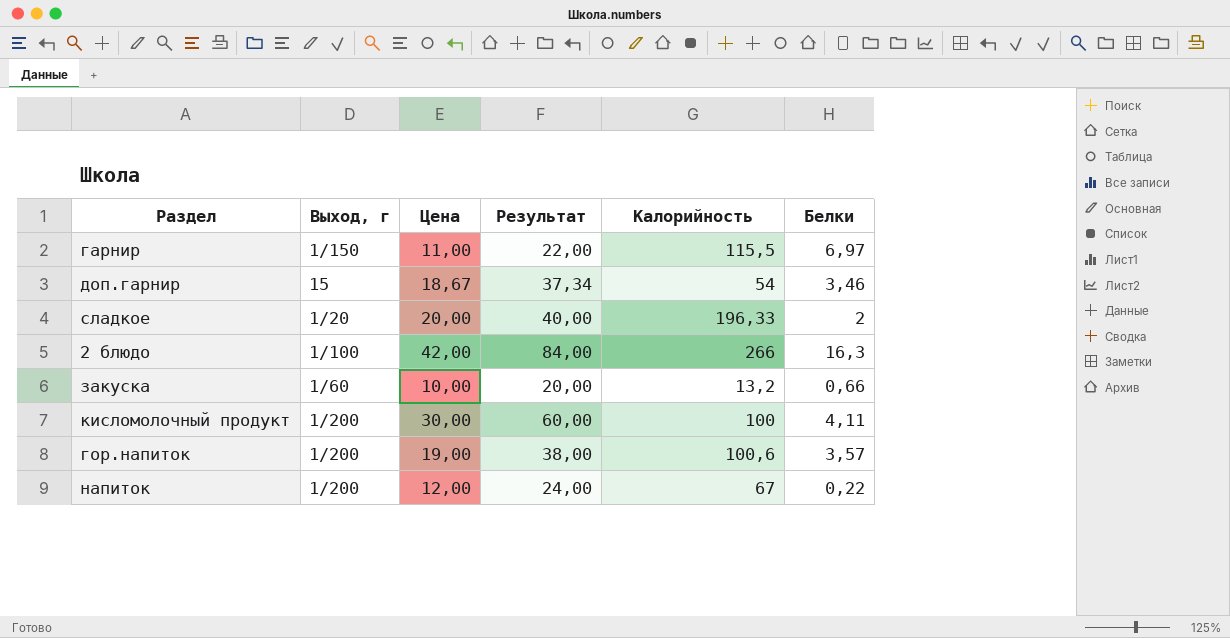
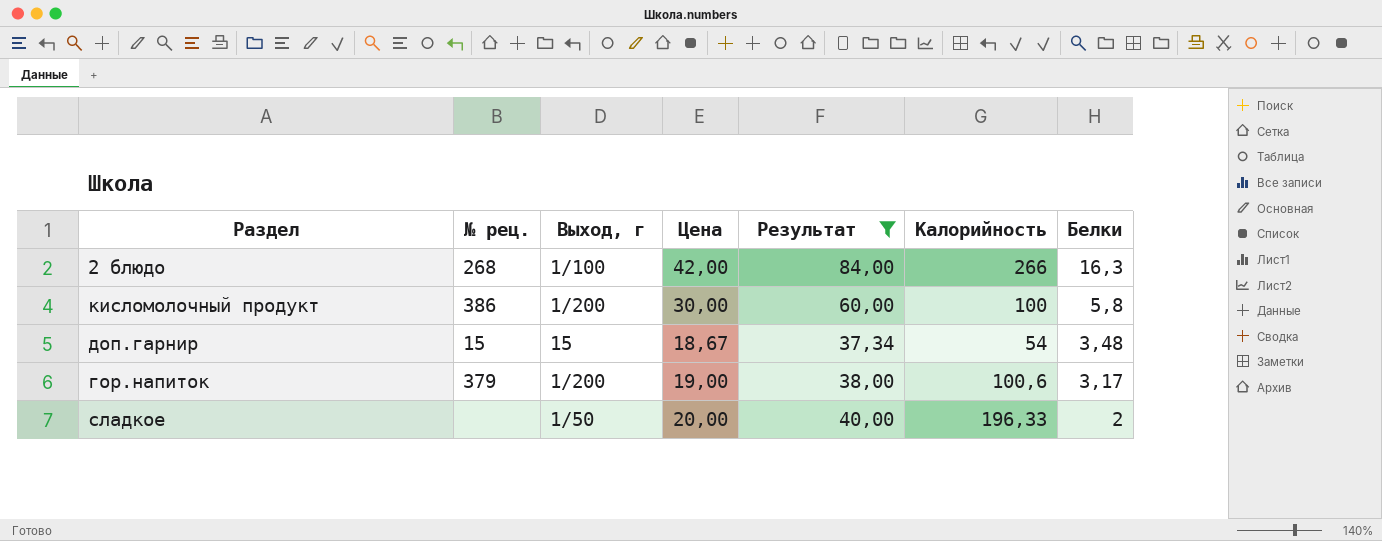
filter: none -> Результат >= 37,34
row order: none -> Белки descending
column № рец. | position: none -> 2
кисломолочный продукт | Белки: 4,11 -> 5,8
доп.гарнир | Белки: 3,46 -> 3,48
гор.напиток | Белки: 3,57 -> 3,17
сладкое | Выход, г: 1/20 -> 1/50

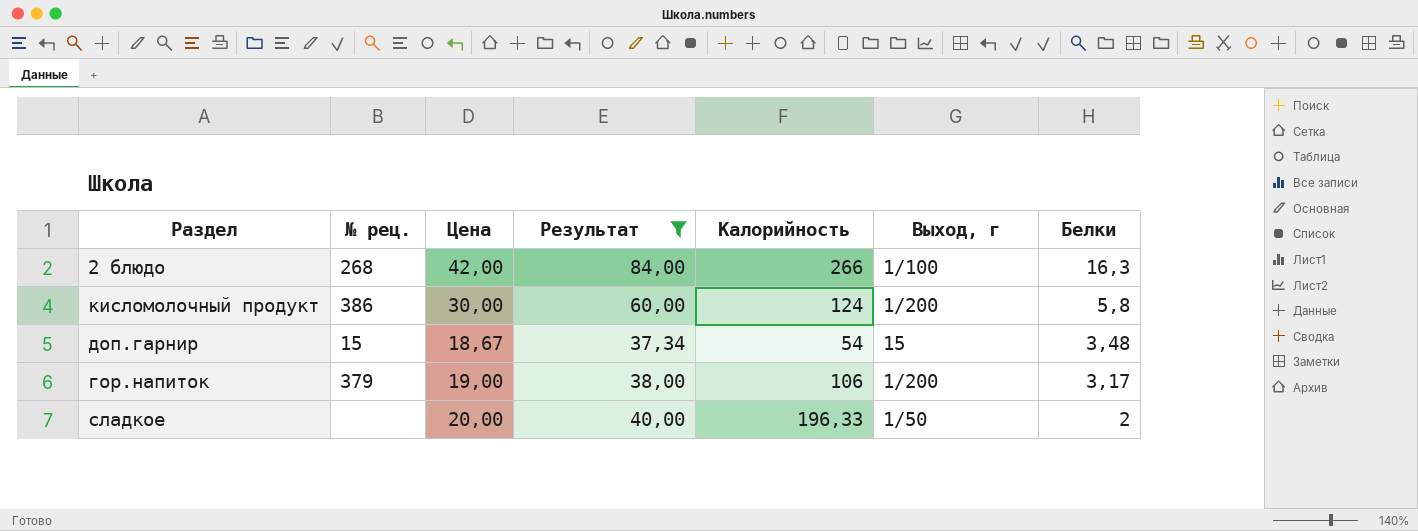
column Выход, г | position: 3 -> 6
кисломолочный продукт | Калорийность: 100 -> 124
гор.напиток | Калорийность: 100,6 -> 106

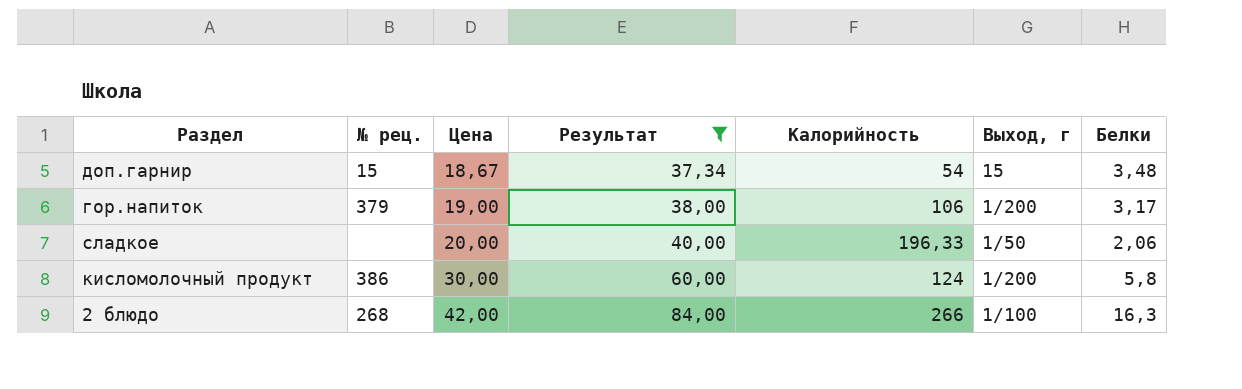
row order: Белки descending -> Цена ascending
сладкое | Белки: 2 -> 2,06

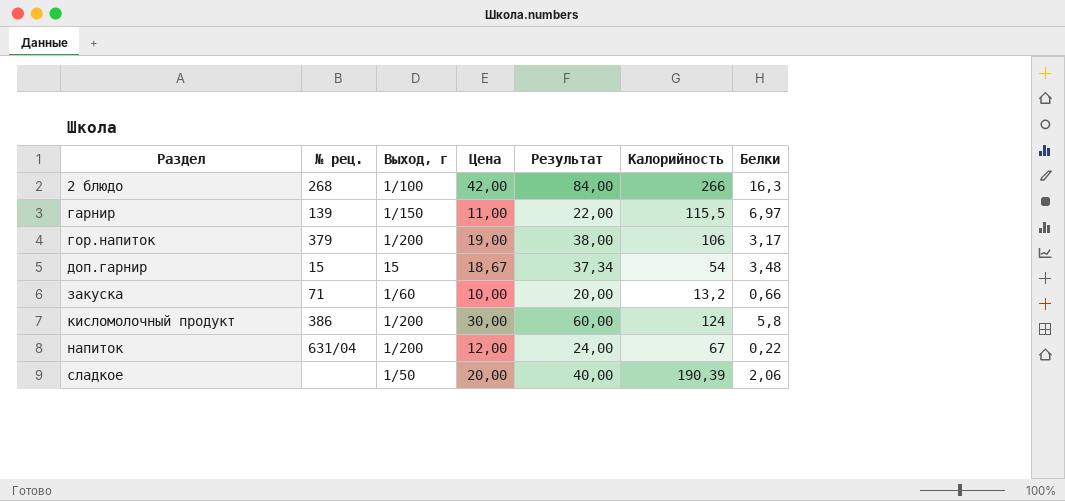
filter: Результат >= 37,34 -> none
row order: Цена ascending -> Раздел ascending
column Выход, г | position: 6 -> 3
сладкое | Калорийность: 196,33 -> 190,39

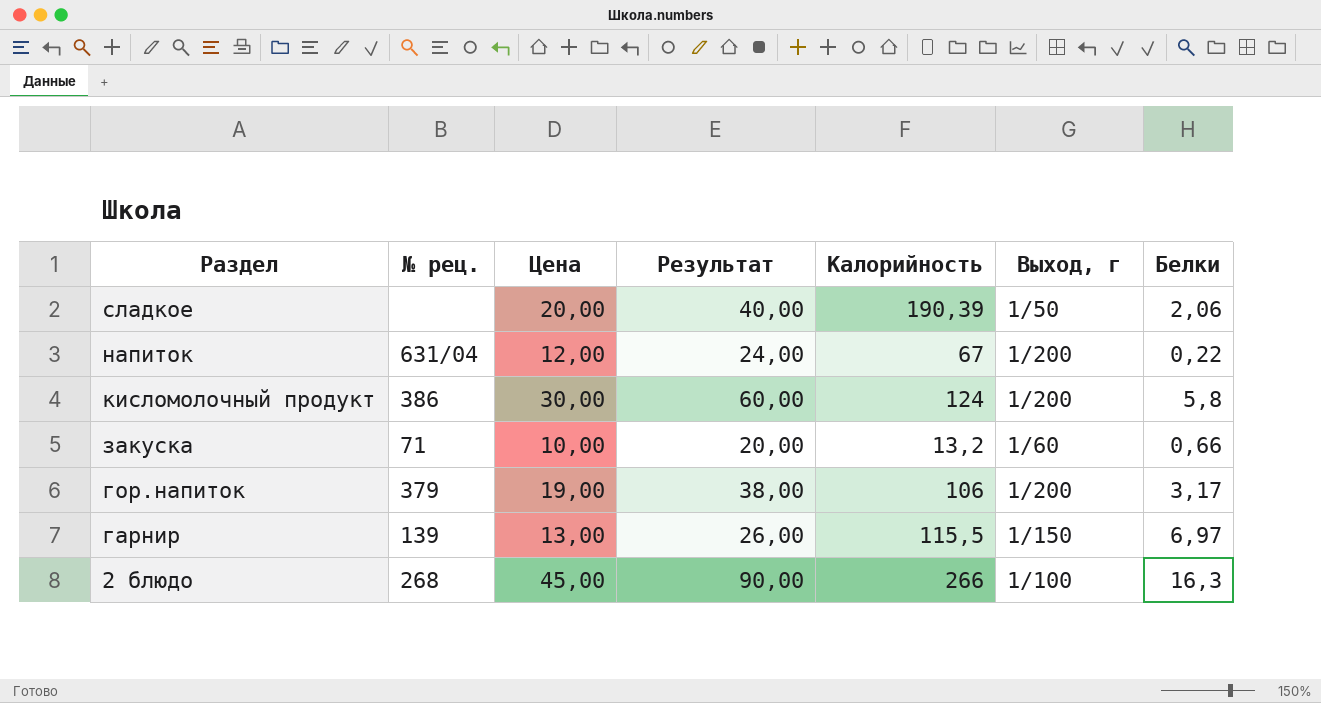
row order: Раздел ascending -> Раздел descending
column Выход, г | position: 3 -> 6
row доп.гарнир: 15 | 15 | 18,67 | 37,34 | 54 | 3,48 -> none
гарнир | Цена: 11,00 -> 13,00
гарнир | Результат: 22,00 -> 26,00
2 блюдо | Цена: 42,00 -> 45,00
2 блюдо | Результат: 84,00 -> 90,00

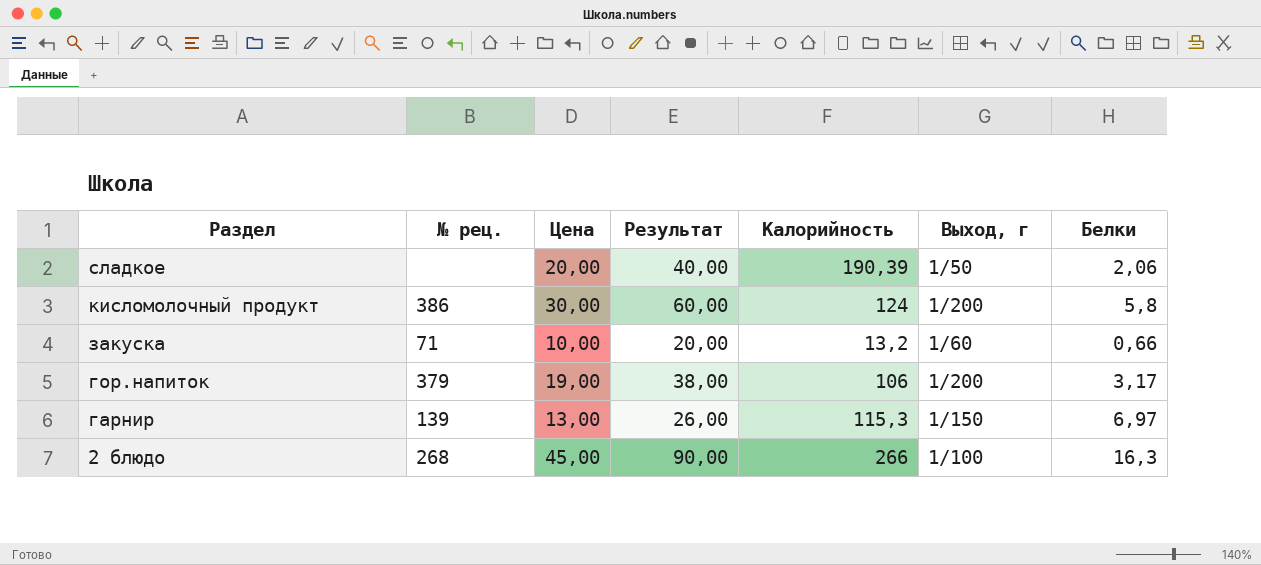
row напиток: 631/04 | 12,00 | 24,00 | 67 | 1/200 | 0,22 -> none
гарнир | Калорийность: 115,5 -> 115,3

